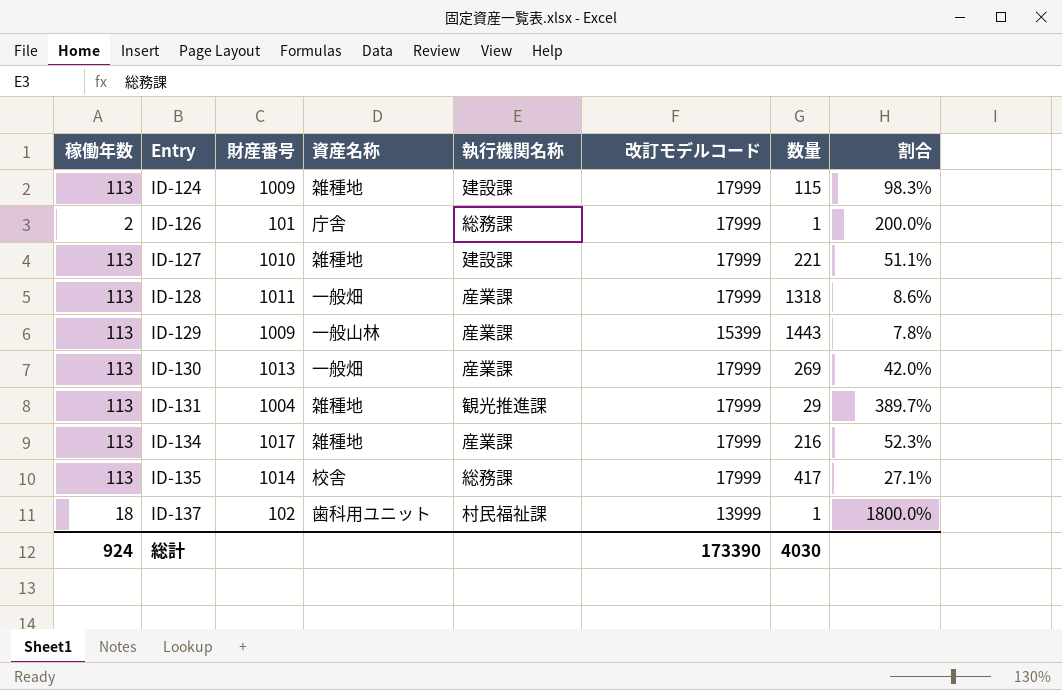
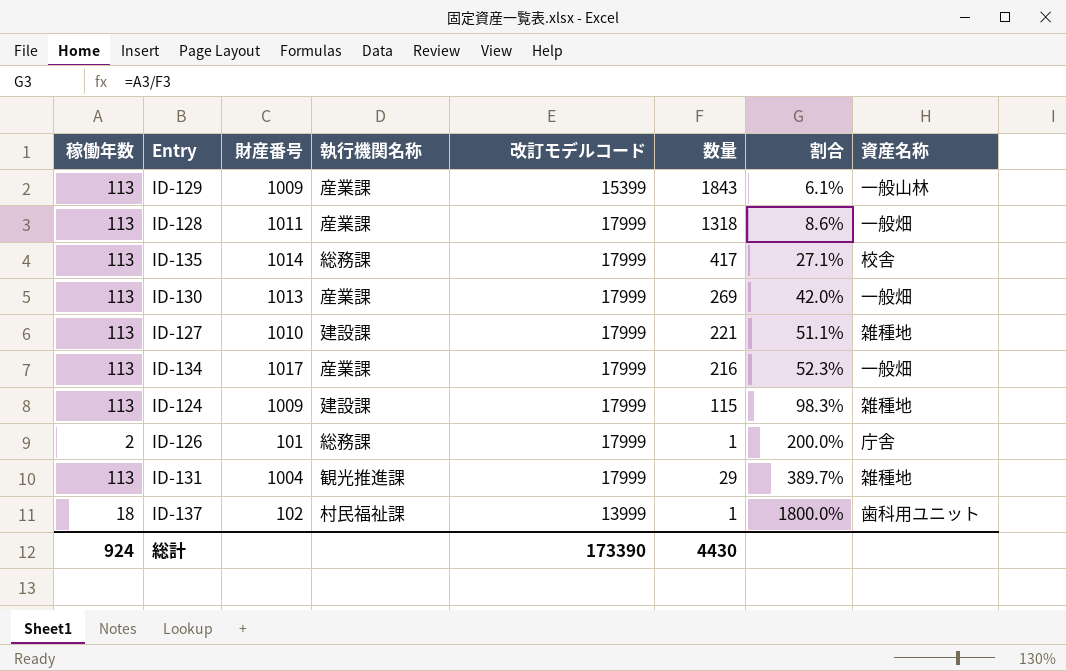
row order: Entry ascending -> 割合 ascending
column 資産名称 | position: 4 -> 8
ID-129 | 数量: 1443 -> 1843
ID-129 | 割合: 7.8% -> 6.1%
ID-134 | 資産名称: 雑種地 -> 一般畑
総計 | 数量: 4030 -> 4430

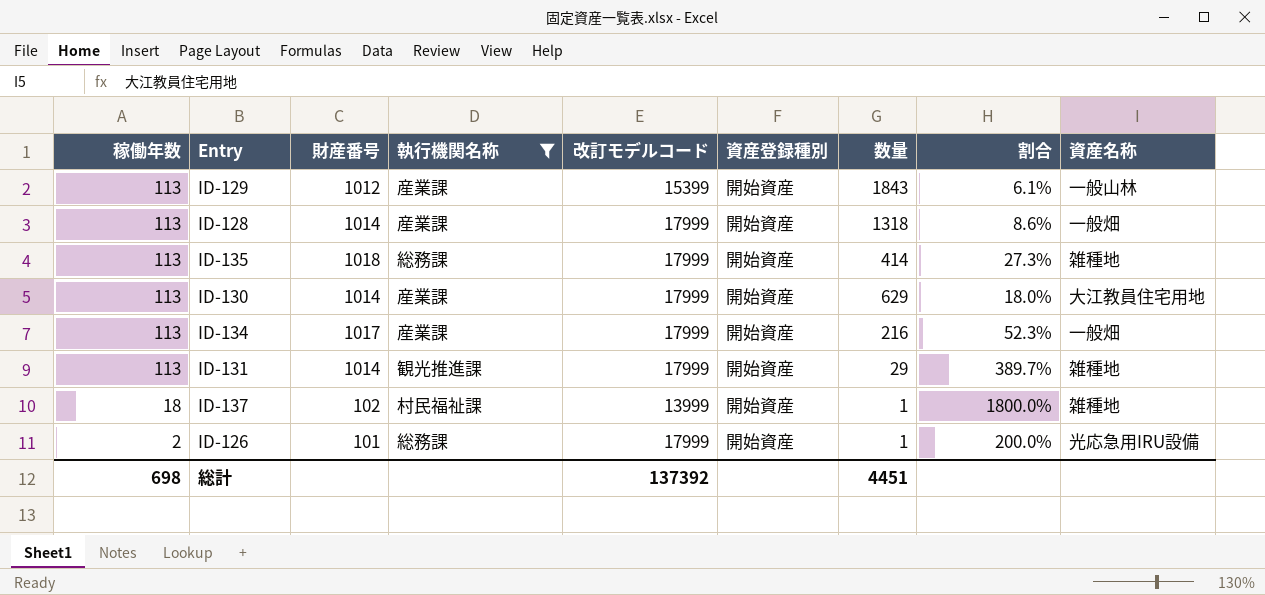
filter: none -> 執行機関名称 != 建設課
row order: 割合 ascending -> 稼働年数 descending
column 資産登録種別 | position: none -> 6
ID-129 | 財産番号: 1009 -> 1012
ID-128 | 財産番号: 1011 -> 1014
ID-135 | 財産番号: 1014 -> 1018
ID-135 | 数量: 417 -> 414
ID-135 | 割合: 27.1% -> 27.3%
ID-135 | 資産名称: 校舎 -> 雑種地
ID-130 | 財産番号: 1013 -> 1014
ID-130 | 数量: 269 -> 629
ID-130 | 割合: 42.0% -> 18.0%
ID-130 | 資産名称: 一般畑 -> 大江教員住宅用地
ID-131 | 財産番号: 1004 -> 1014
ID-137 | 資産名称: 歯科用ユニット -> 雑種地
ID-126 | 資産名称: 庁舎 -> 光応急用IRU設備
総計 | 稼働年数: 924 -> 698
総計 | 改訂モデルコード: 173390 -> 137392
総計 | 数量: 4430 -> 4451

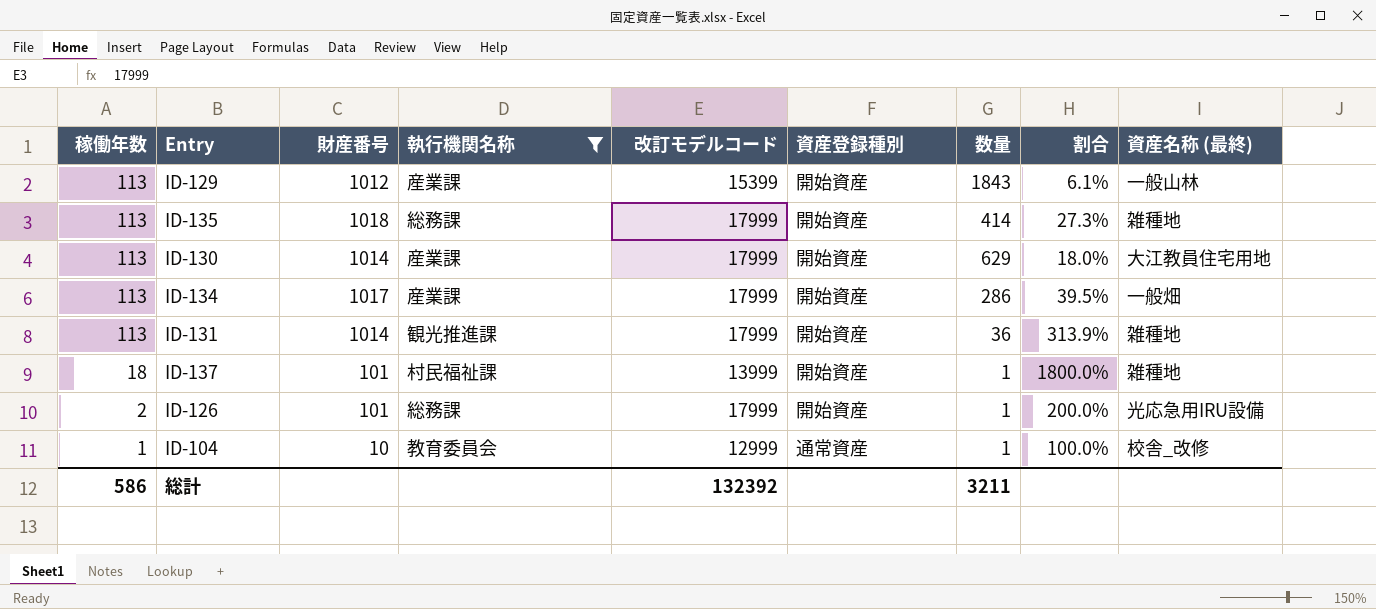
column name: 資産名称 -> 資産名称 (最終)
row ID-128: 113 | 1014 | 産業課 | 17999 | 開始資産 | 1318 | 8.6% | 一般畑 -> none
ID-134 | 数量: 216 -> 286
ID-134 | 割合: 52.3% -> 39.5%
ID-131 | 数量: 29 -> 36
ID-131 | 割合: 389.7% -> 313.9%
ID-137 | 財産番号: 102 -> 101
row ID-104: none -> 1 | 10 | 教育委員会 | 12999 | 通常資産 | 1 | 100.0% | 校舎_改修
総計 | 稼働年数: 698 -> 586
総計 | 改訂モデルコード: 137392 -> 132392
総計 | 数量: 4451 -> 3211

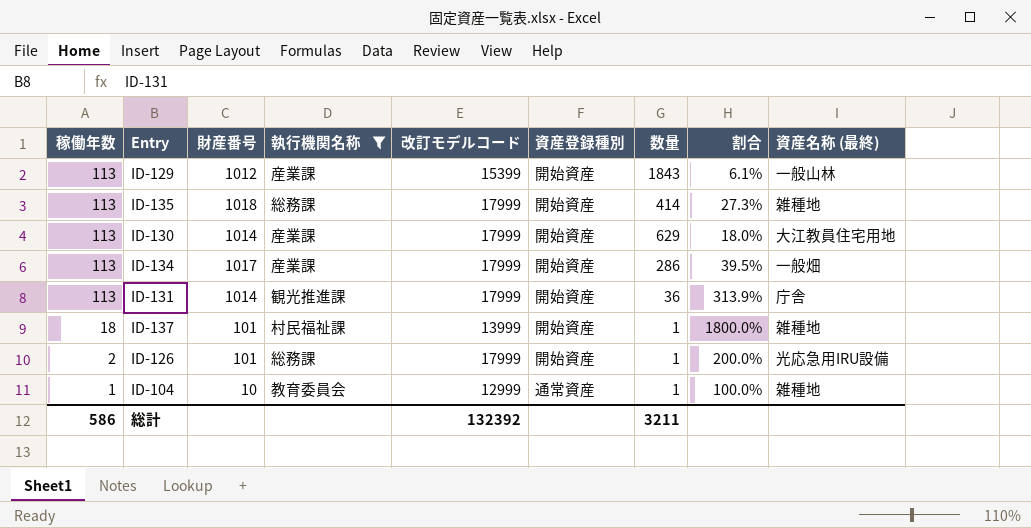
ID-131 | 資産名称 (最終): 雑種地 -> 庁舎
ID-104 | 資産名称 (最終): 校舎_改修 -> 雑種地

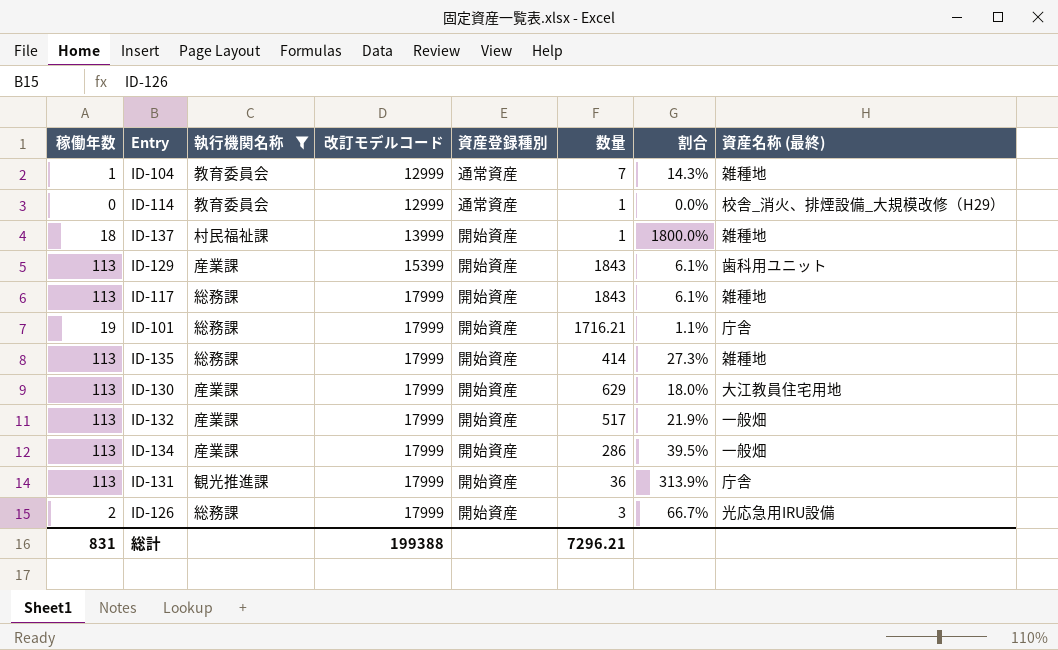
row order: 稼働年数 descending -> 改訂モデルコード ascending
column 財産番号 | position: 3 -> none
ID-104 | 数量: 1 -> 7
ID-104 | 割合: 100.0% -> 14.3%
row ID-114: none -> 0 | 教育委員会 | 12999 | 通常資産 | 1 | 0.0% | 校舎_消火、排煙設備_大規模改修（H29）
ID-129 | 資産名称 (最終): 一般山林 -> 歯科用ユニット
row ID-117: none -> 113 | 総務課 | 17999 | 開始資産 | 1843 | 6.1% | 雑種地
row ID-101: none -> 19 | 総務課 | 17999 | 開始資産 | 1716.21 | 1.1% | 庁舎
row ID-132: none -> 113 | 産業課 | 17999 | 開始資産 | 517 | 21.9% | 一般畑
ID-126 | 数量: 1 -> 3
ID-126 | 割合: 200.0% -> 66.7%
総計 | 稼働年数: 586 -> 831
総計 | 改訂モデルコード: 132392 -> 199388
総計 | 数量: 3211 -> 7296.21

